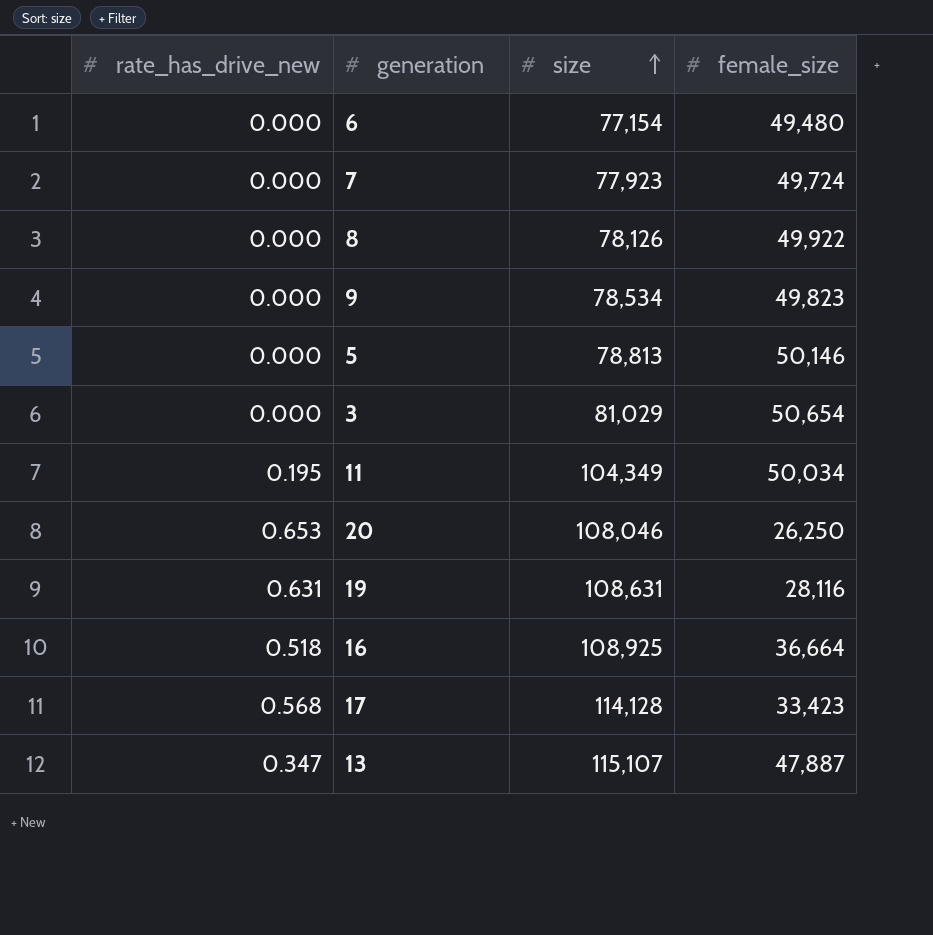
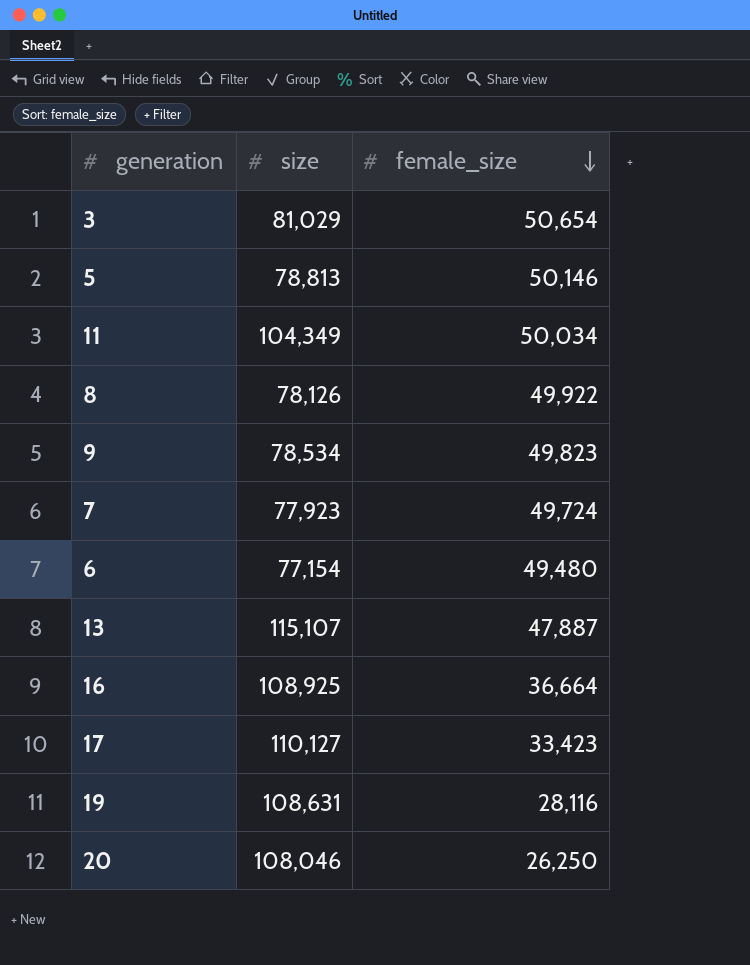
row order: size ascending -> female_size descending
column rate_has_drive_new | position: 1 -> none
17 | size: 114,128 -> 110,127

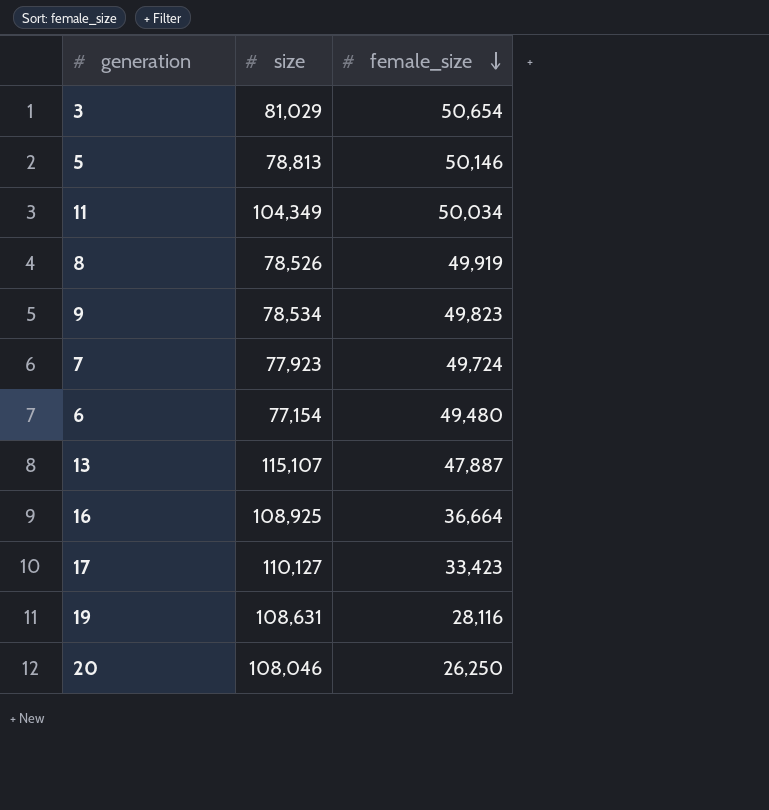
8 | size: 78,126 -> 78,526
8 | female_size: 49,922 -> 49,919

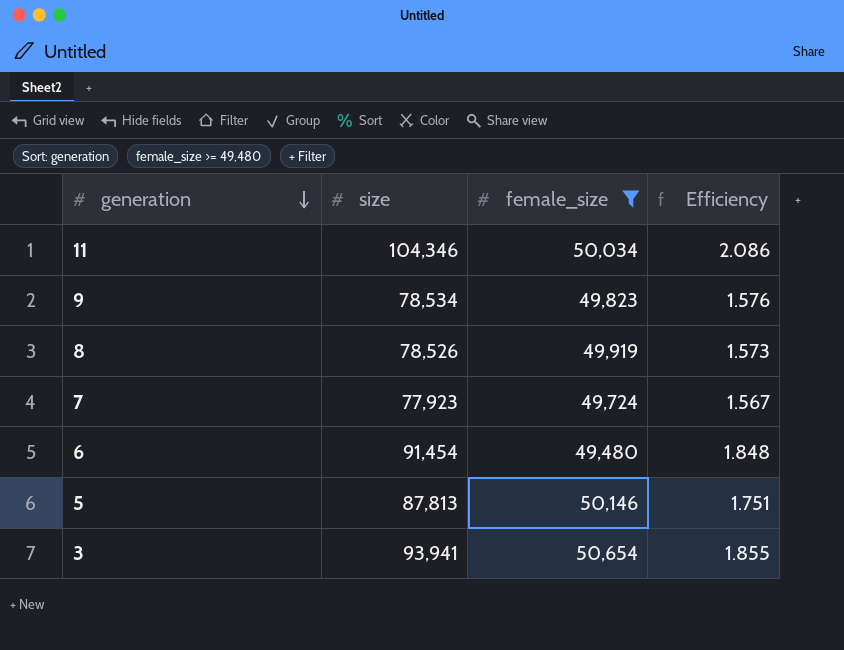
filter: none -> female_size >= 49,480
row order: female_size descending -> generation descending
column Efficiency | formula: none -> [size] / [female_size]
11 | size: 104,349 -> 104,346
6 | size: 77,154 -> 91,454
5 | size: 78,813 -> 87,813
3 | size: 81,029 -> 93,941

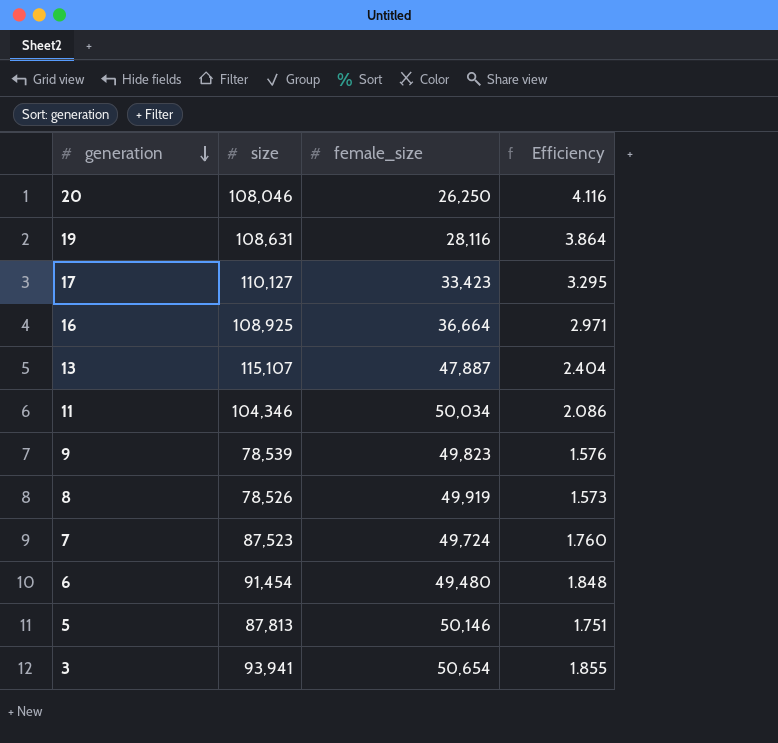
filter: female_size >= 49,480 -> none
9 | size: 78,534 -> 78,539
7 | size: 77,923 -> 87,523
7 | Efficiency: 1.567 -> 1.760

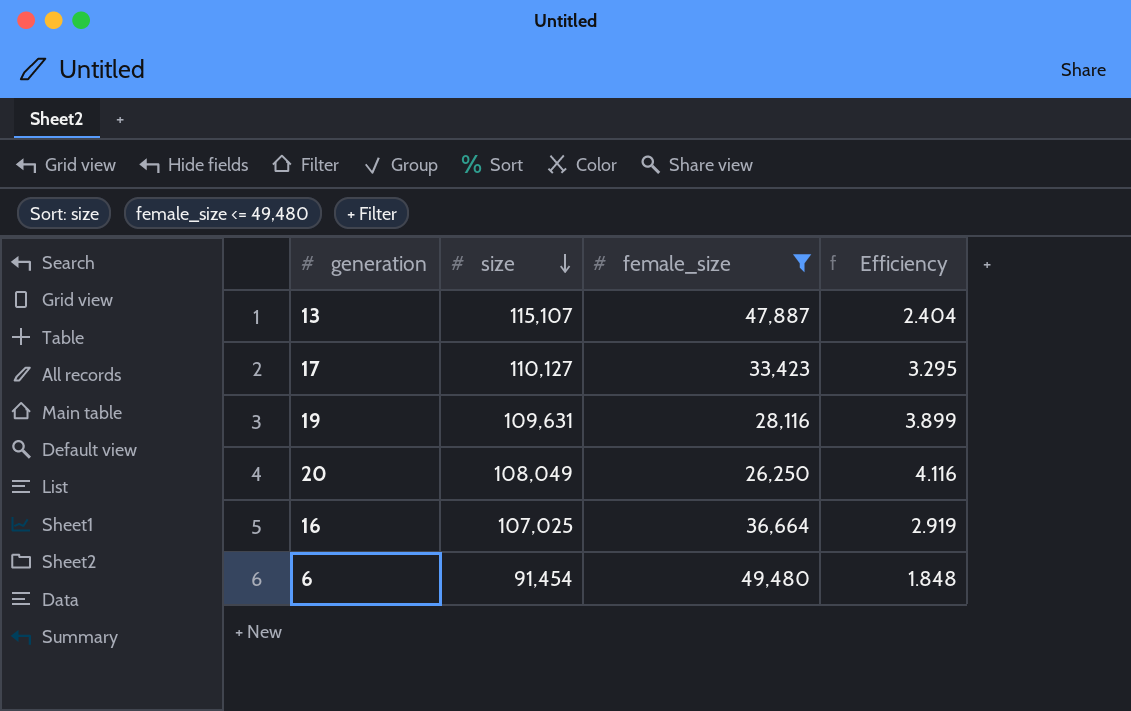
filter: none -> female_size <= 49,480
row order: generation descending -> size descending
19 | size: 108,631 -> 109,631
19 | Efficiency: 3.864 -> 3.899
20 | size: 108,046 -> 108,049
16 | size: 108,925 -> 107,025
16 | Efficiency: 2.971 -> 2.919

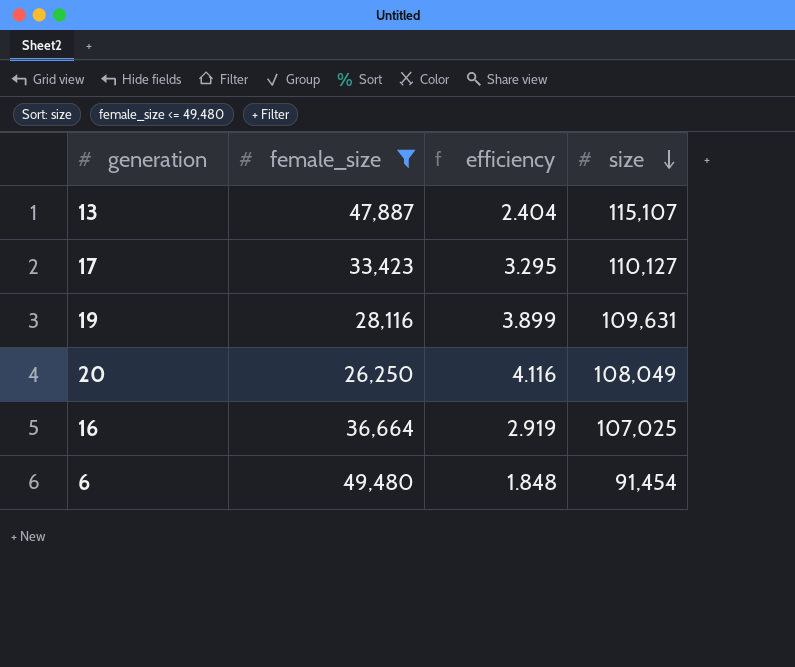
column name: Efficiency -> efficiency
column size | position: 2 -> 4

